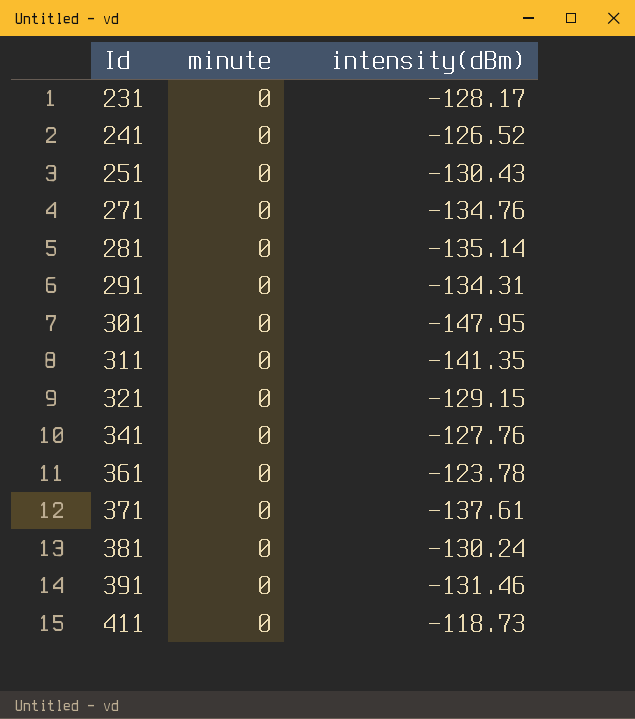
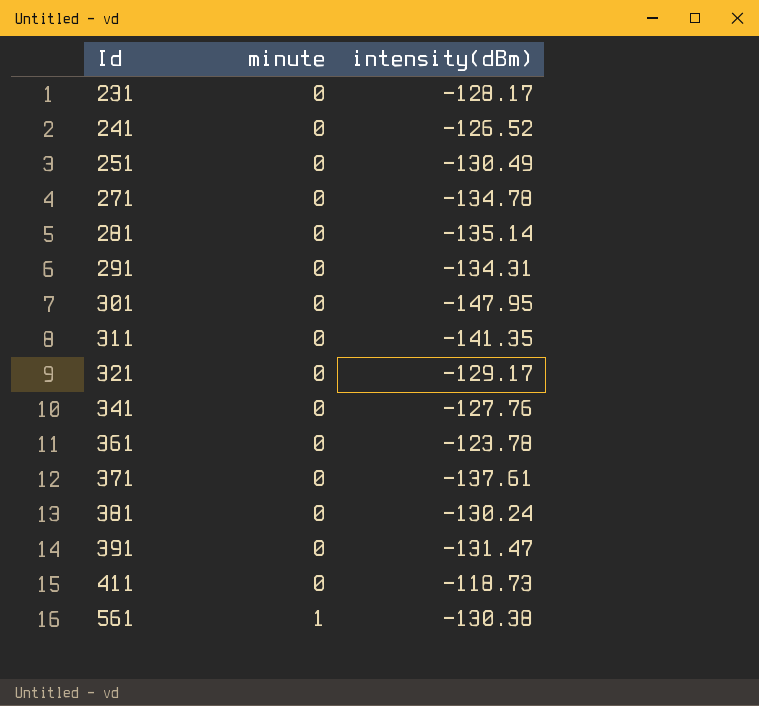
251 | intensity(dBm): -130.43 -> -130.49
271 | intensity(dBm): -134.76 -> -134.78
321 | intensity(dBm): -129.15 -> -129.17
391 | intensity(dBm): -131.46 -> -131.47
row 561: none -> 1 | -130.38

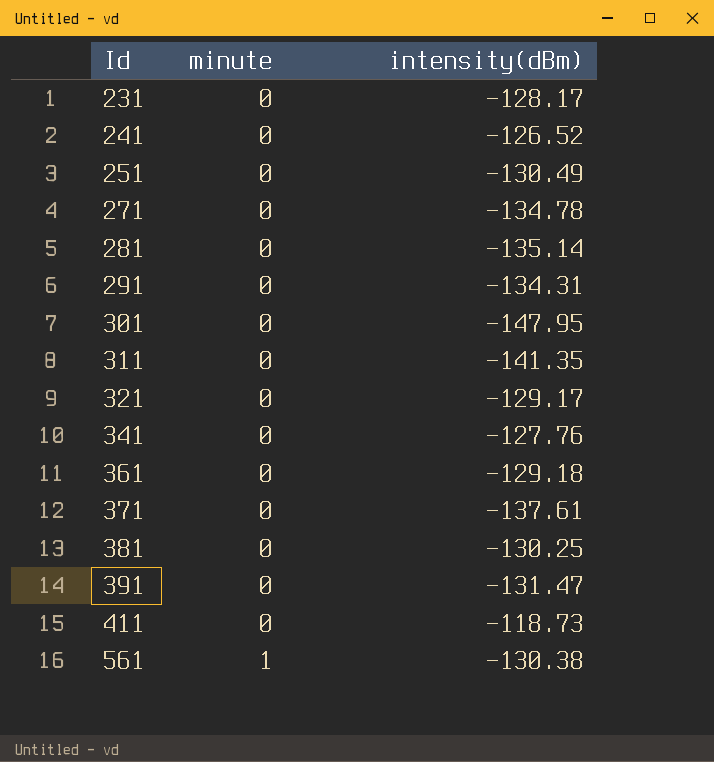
361 | intensity(dBm): -123.78 -> -129.18
381 | intensity(dBm): -130.24 -> -130.25

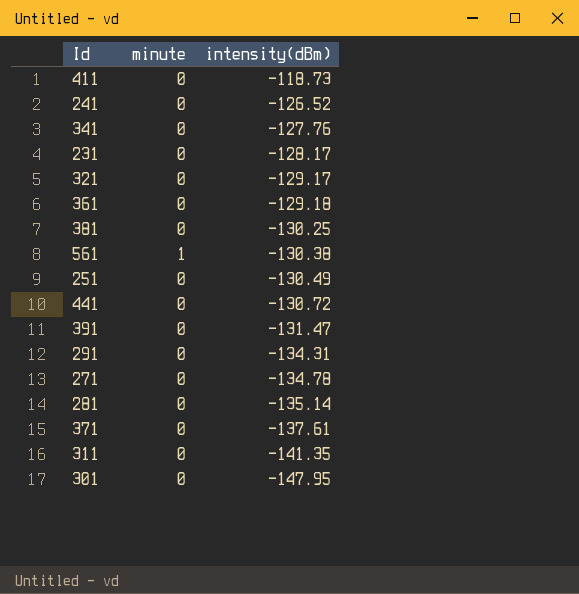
row order: Id ascending -> intensity(dBm) descending
row 441: none -> 0 | -130.72

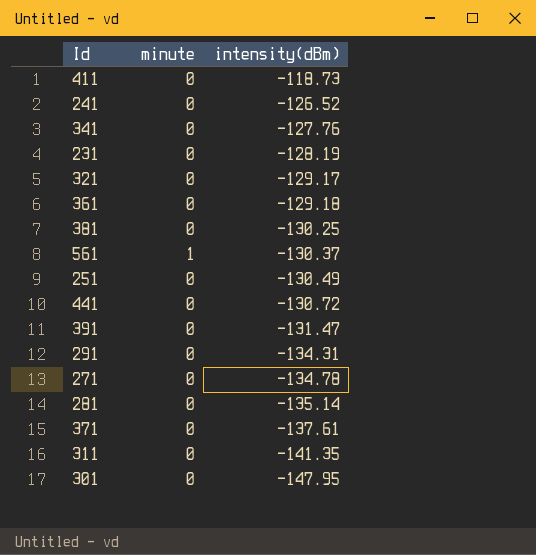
231 | intensity(dBm): -128.17 -> -128.19
561 | intensity(dBm): -130.38 -> -130.37

